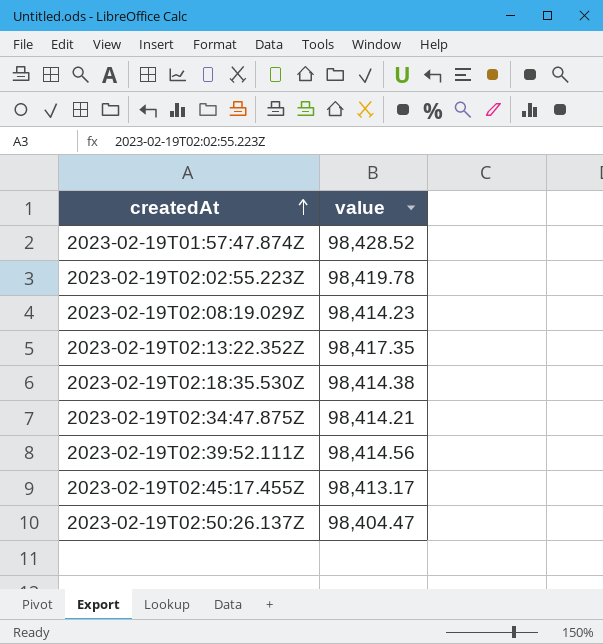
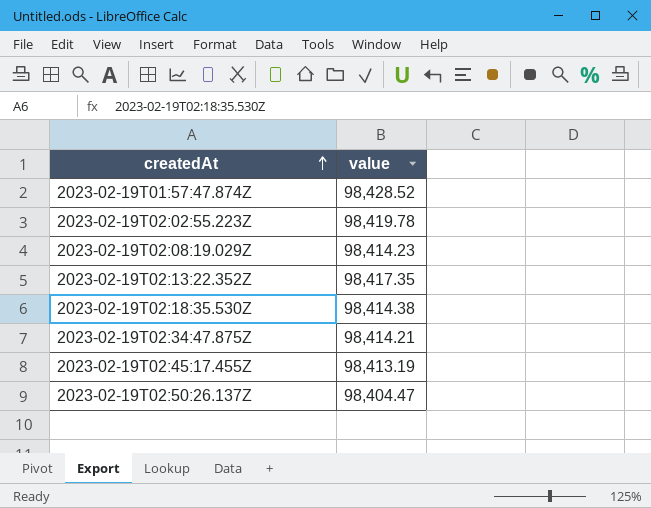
row 2023-02-19T02:39:52.111Z: 98,414.56 -> none
2023-02-19T02:45:17.455Z | value: 98,413.17 -> 98,413.19

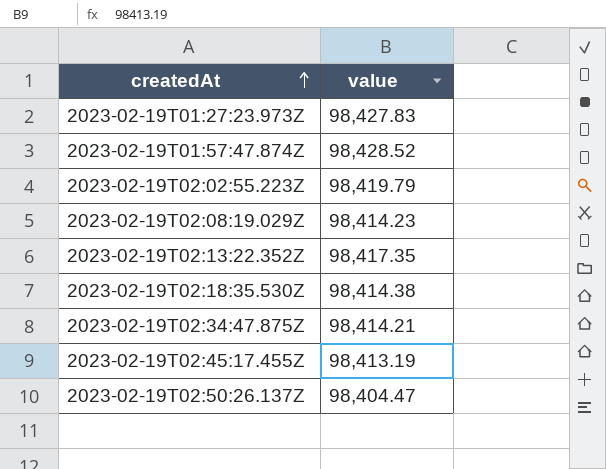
row 2023-02-19T01:27:23.973Z: none -> 98,427.83
2023-02-19T02:02:55.223Z | value: 98,419.78 -> 98,419.79

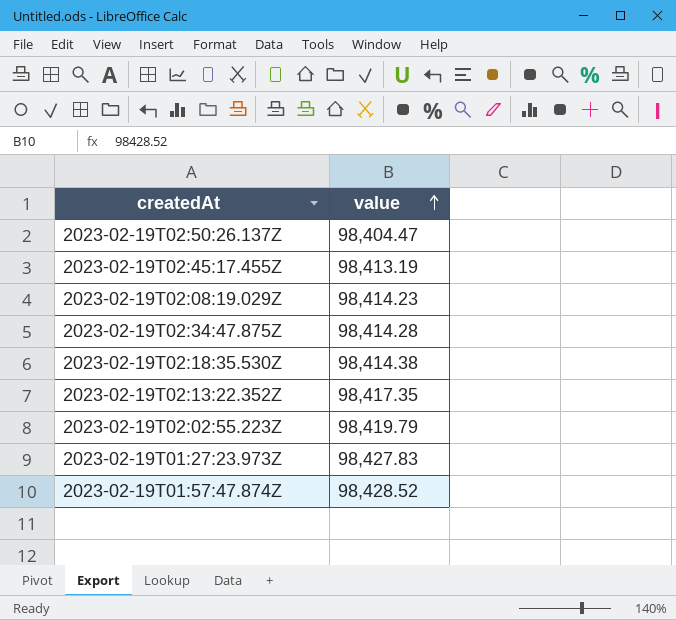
row order: createdAt ascending -> value ascending
2023-02-19T02:34:47.875Z | value: 98,414.21 -> 98,414.28

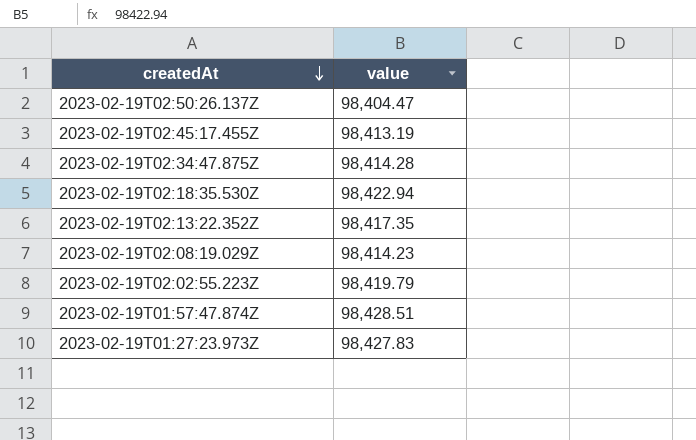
row order: value ascending -> createdAt descending
2023-02-19T02:18:35.530Z | value: 98,414.38 -> 98,422.94
2023-02-19T01:57:47.874Z | value: 98,428.52 -> 98,428.51

